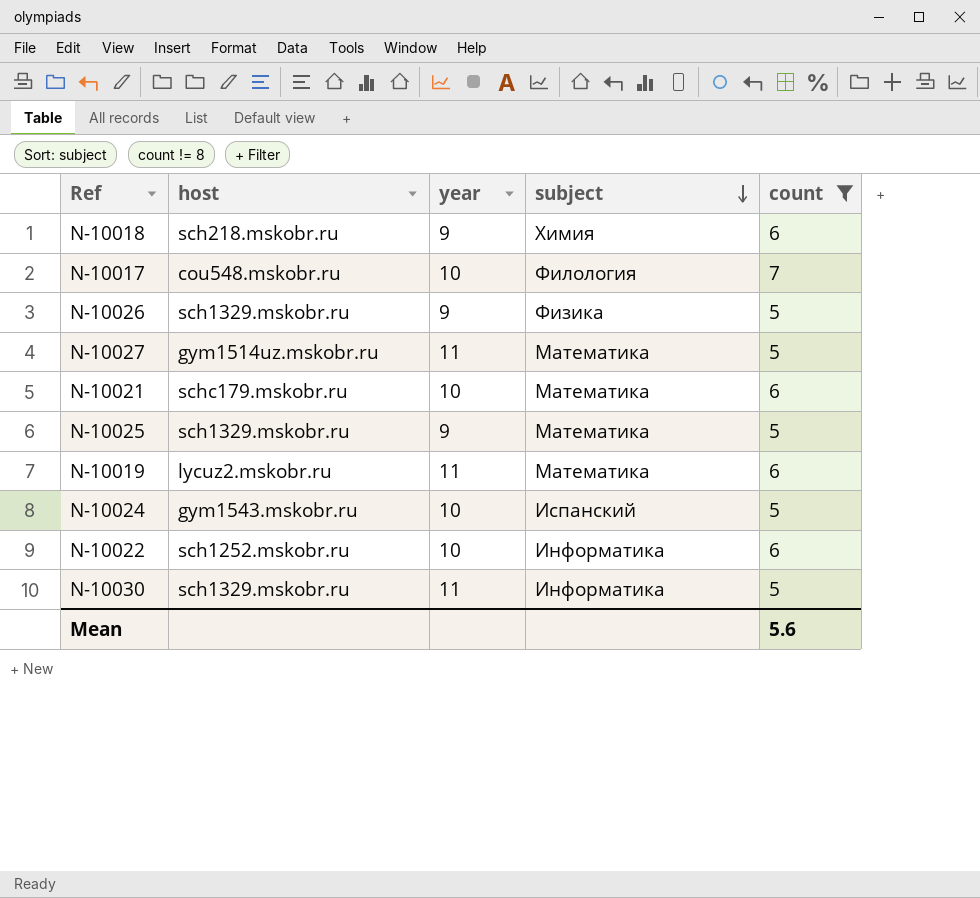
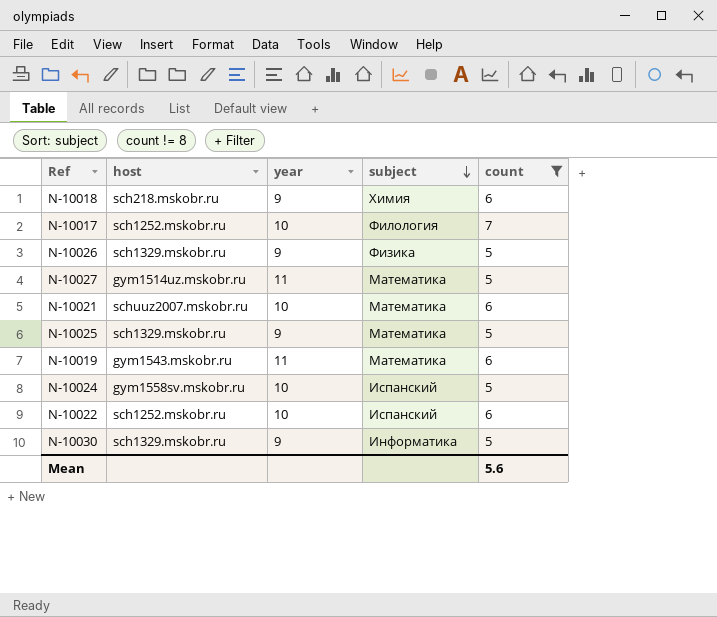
N-10017 | host: cou548.mskobr.ru -> sch1252.mskobr.ru
N-10021 | host: schc179.mskobr.ru -> schuuz2007.mskobr.ru
N-10019 | host: lycuz2.mskobr.ru -> gym1543.mskobr.ru
N-10024 | host: gym1543.mskobr.ru -> gym1558sv.mskobr.ru
N-10022 | subject: Информатика -> Испанский
N-10030 | year: 11 -> 9

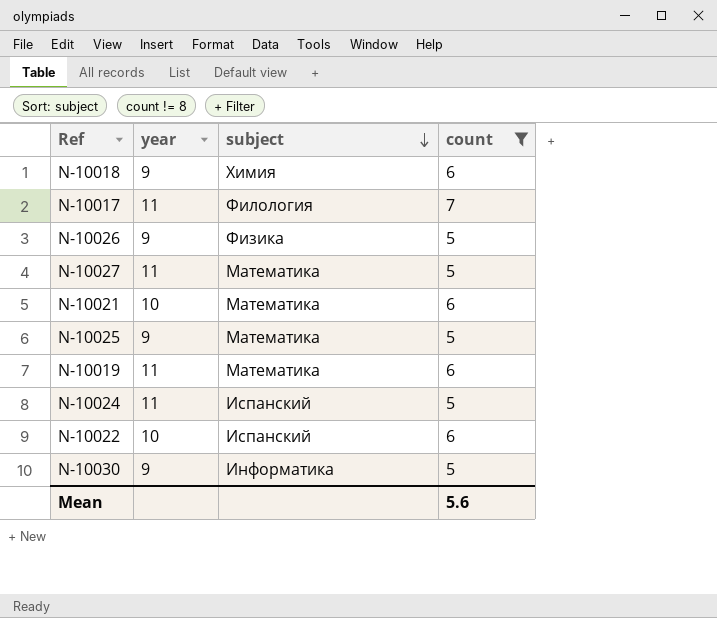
column host | position: 2 -> none
N-10017 | year: 10 -> 11
N-10024 | year: 10 -> 11

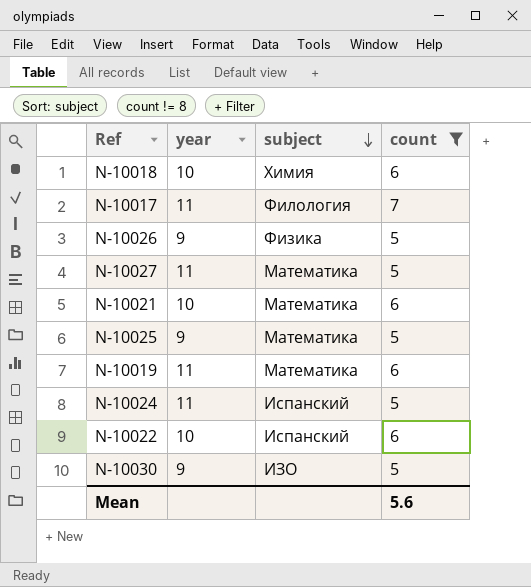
N-10018 | year: 9 -> 10
N-10030 | subject: Информатика -> ИЗО

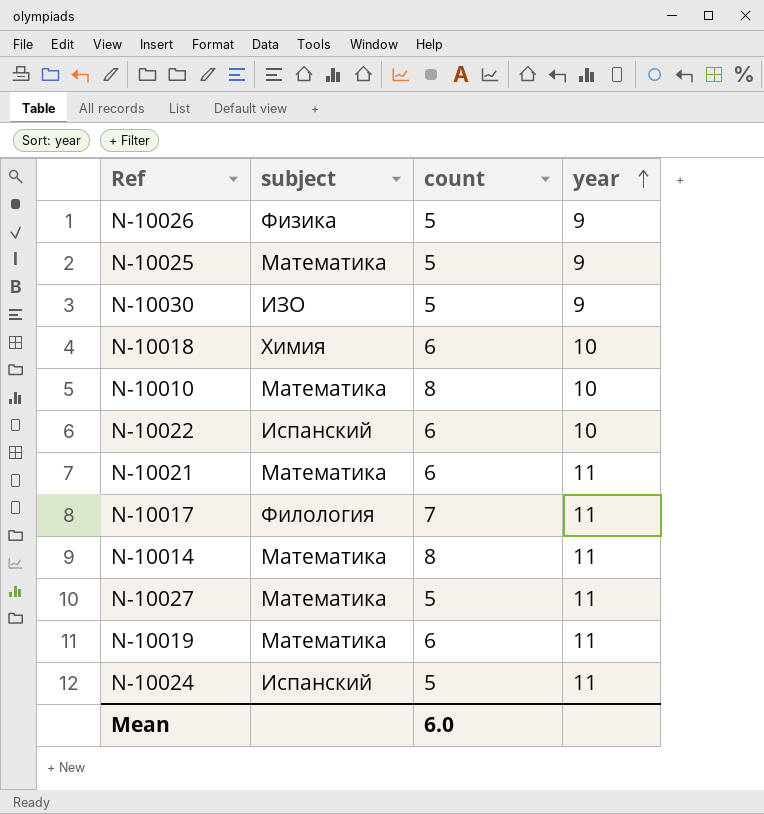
filter: count != 8 -> none
row order: subject descending -> year ascending
column year | position: 2 -> 4
N-10021 | year: 10 -> 11
Mean | count: 5.6 -> 6.0

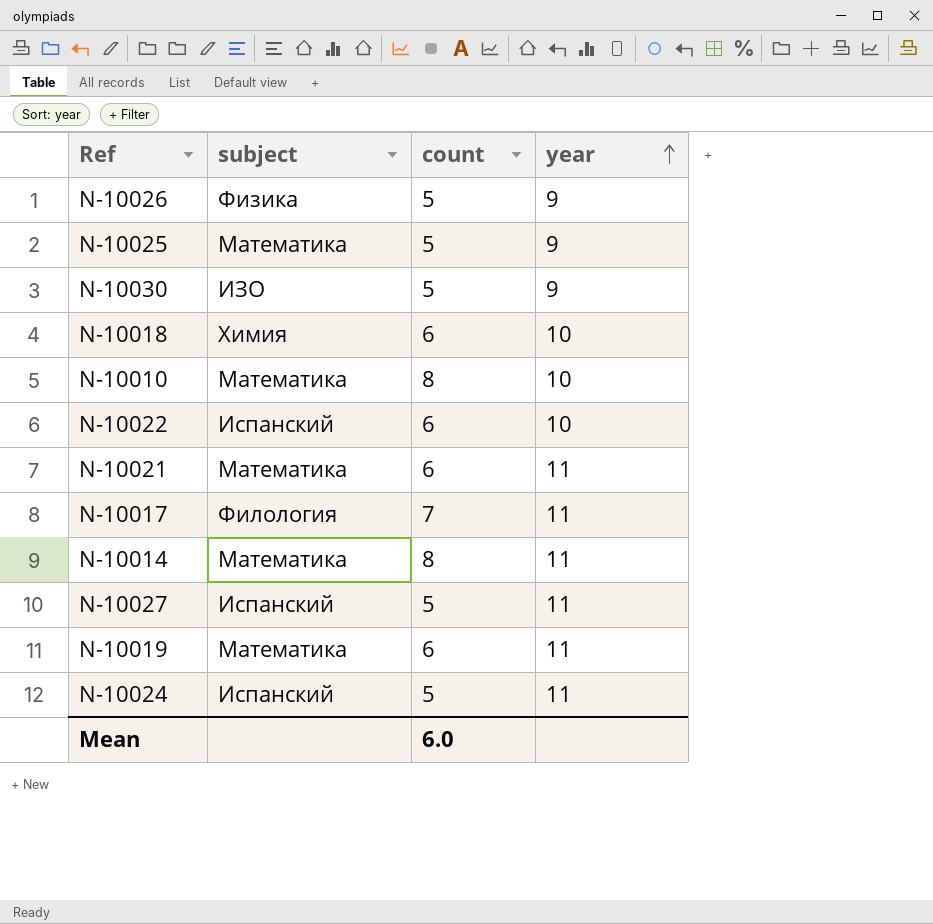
N-10027 | subject: Математика -> Испанский

